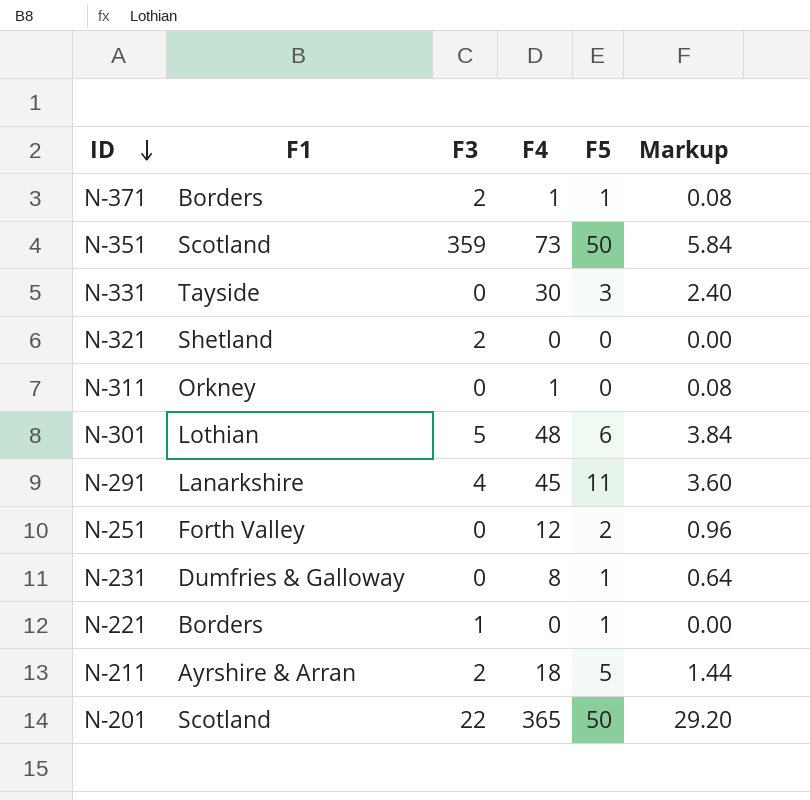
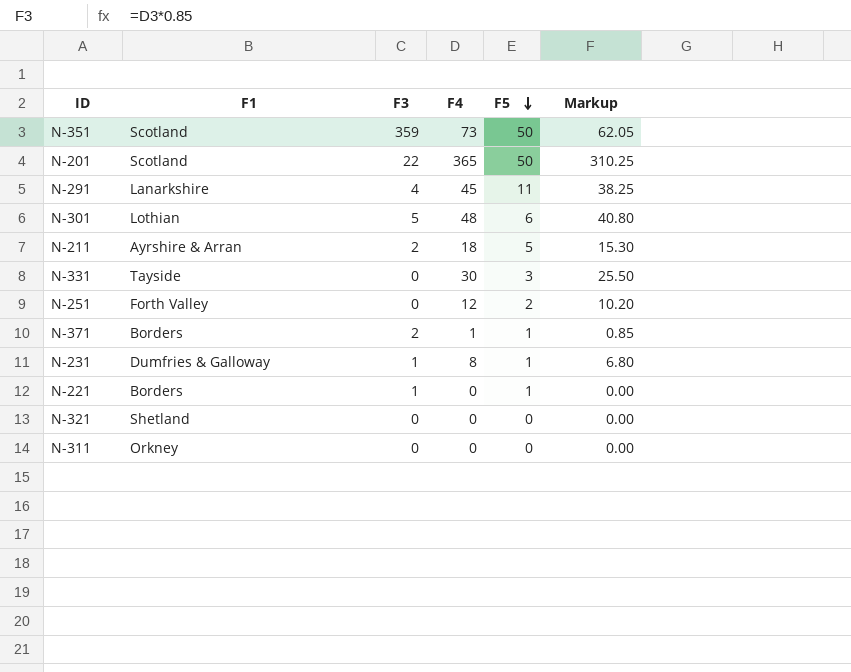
row order: ID descending -> F5 descending
column Markup | formula: [F4] * 0.08 -> [F4] * 0.85
N-231 | F3: 0 -> 1
N-321 | F3: 2 -> 0
N-311 | F4: 1 -> 0

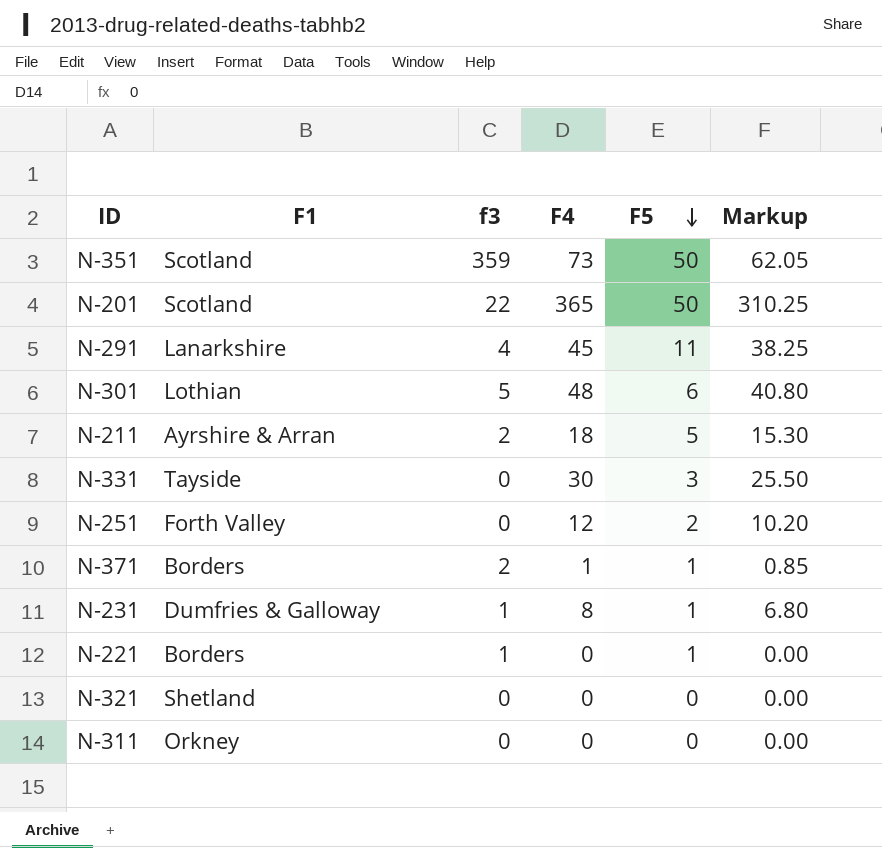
column name: F3 -> f3

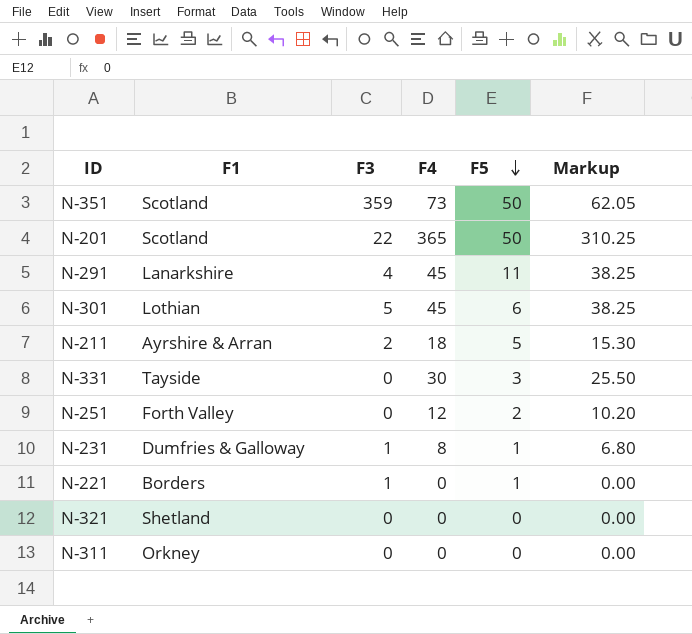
column name: f3 -> F3
row N-371: Borders | 2 | 1 | 1 | 0.85 -> none
N-301 | F4: 48 -> 45
N-301 | Markup: 40.80 -> 38.25

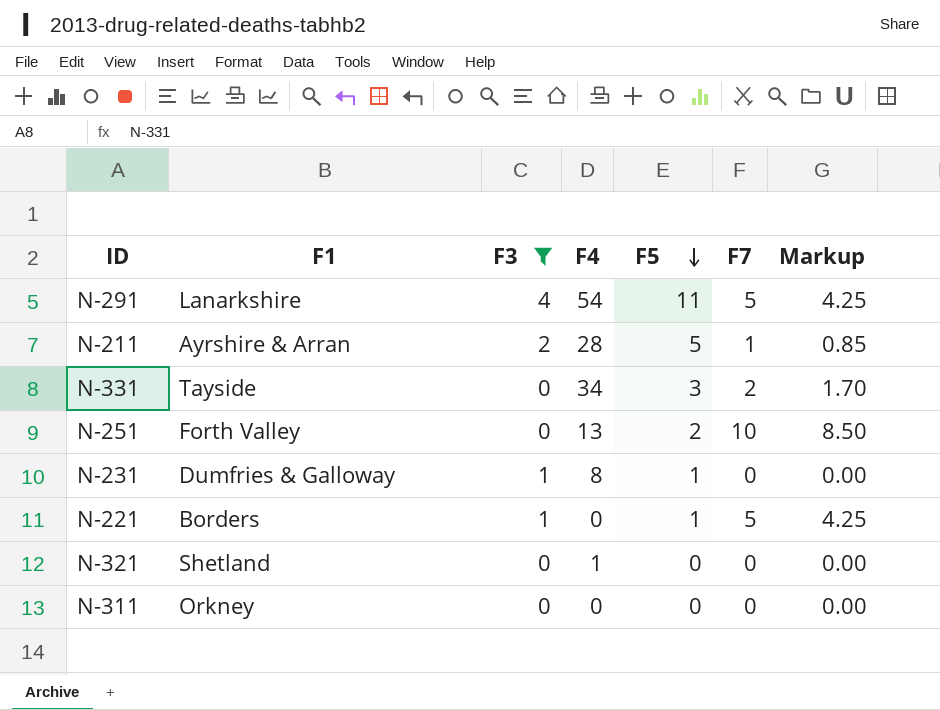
filter: none -> F3 <= 4
column F7 | position: none -> 6
column Markup | formula: [F4] * 0.85 -> [F7] * 0.85
N-291 | F4: 45 -> 54
N-211 | F4: 18 -> 28
N-331 | F4: 30 -> 34
N-251 | F4: 12 -> 13
N-321 | F4: 0 -> 1

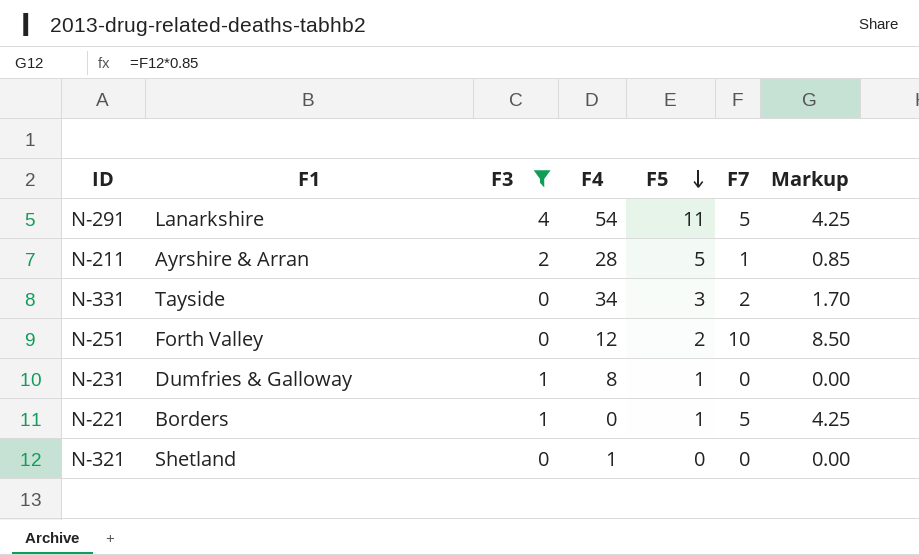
row N-311: Orkney | 0 | 0 | 0 | 0 | 0.00 -> none
N-251 | F4: 13 -> 12

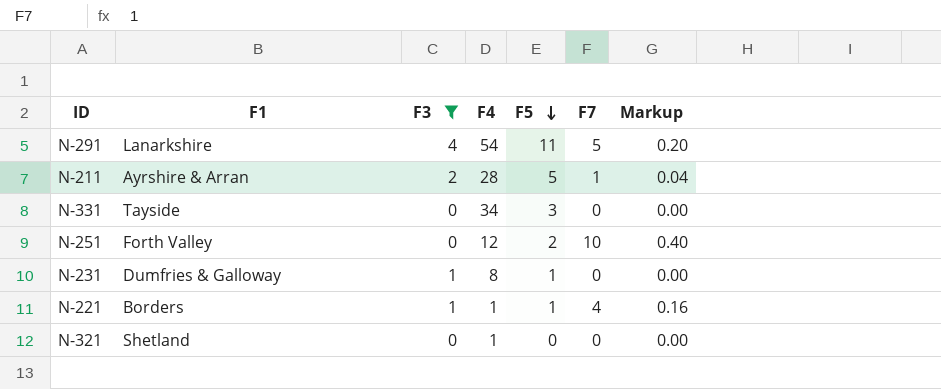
column Markup | formula: [F7] * 0.85 -> [F7] * 0.04
N-331 | F7: 2 -> 0
N-221 | F4: 0 -> 1
N-221 | F7: 5 -> 4

